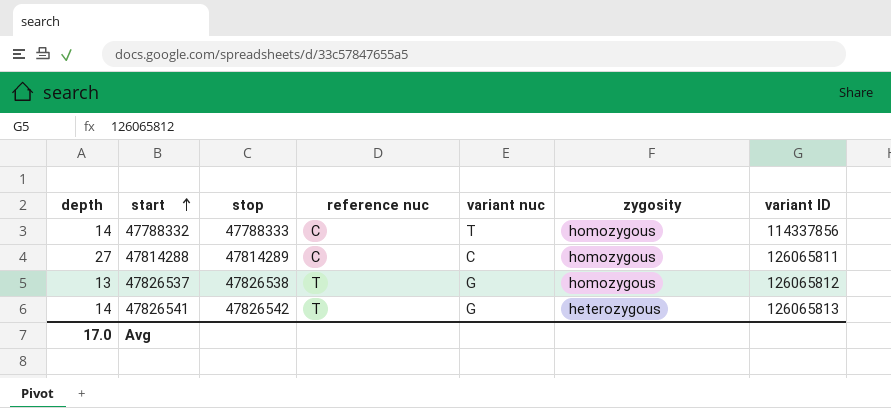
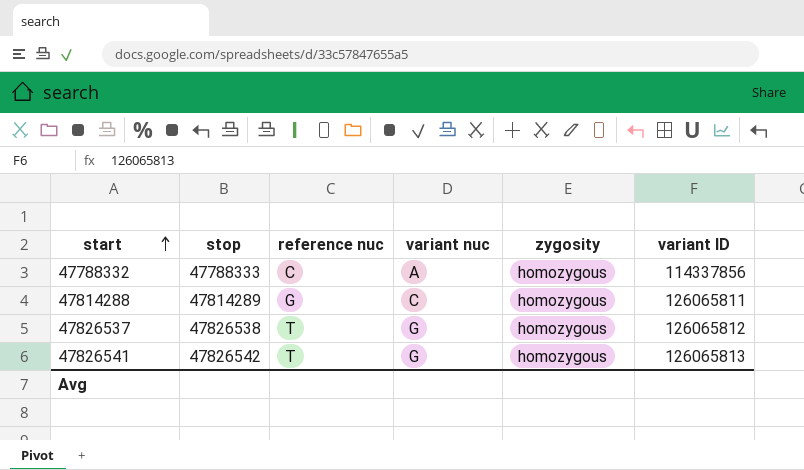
column depth | position: 1 -> none
47788332 | variant nuc: T -> A
47814288 | reference nuc: C -> G
47826541 | zygosity: heterozygous -> homozygous

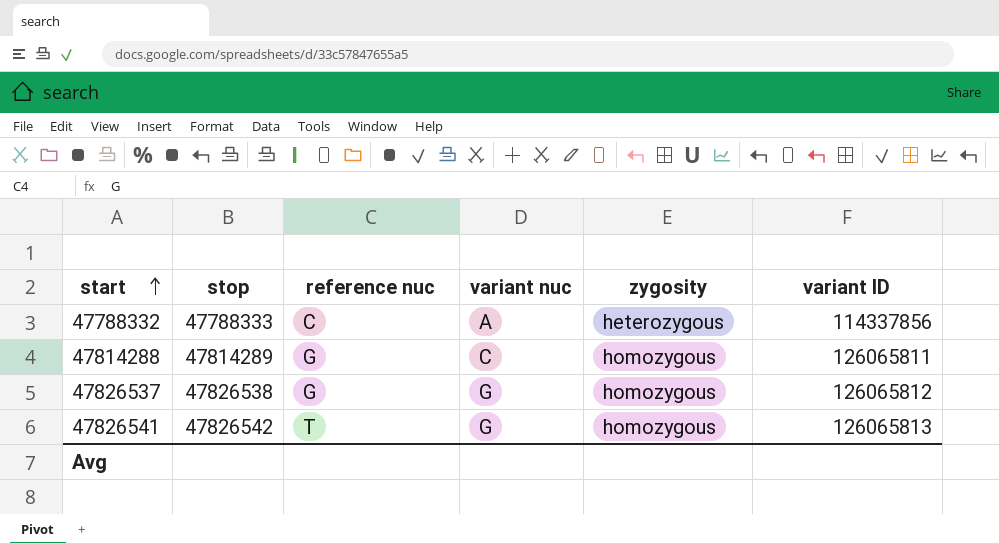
47788332 | zygosity: homozygous -> heterozygous
47826537 | reference nuc: T -> G

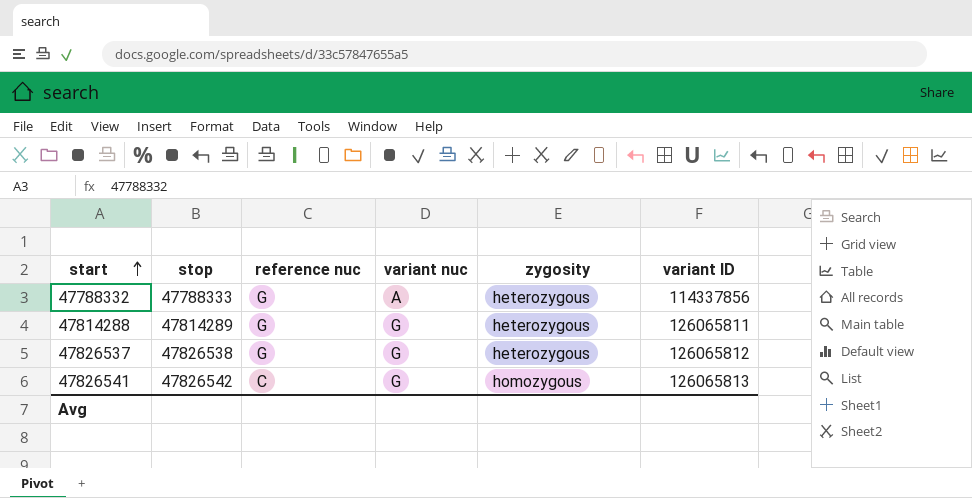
47788332 | reference nuc: C -> G
47814288 | variant nuc: C -> G
47814288 | zygosity: homozygous -> heterozygous
47826537 | zygosity: homozygous -> heterozygous
47826541 | reference nuc: T -> C

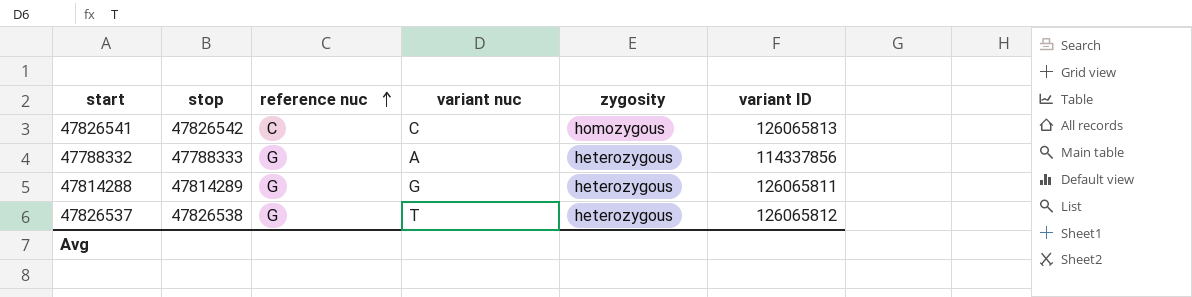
row order: start ascending -> reference nuc ascending
47826541 | variant nuc: G -> C
47826537 | variant nuc: G -> T

